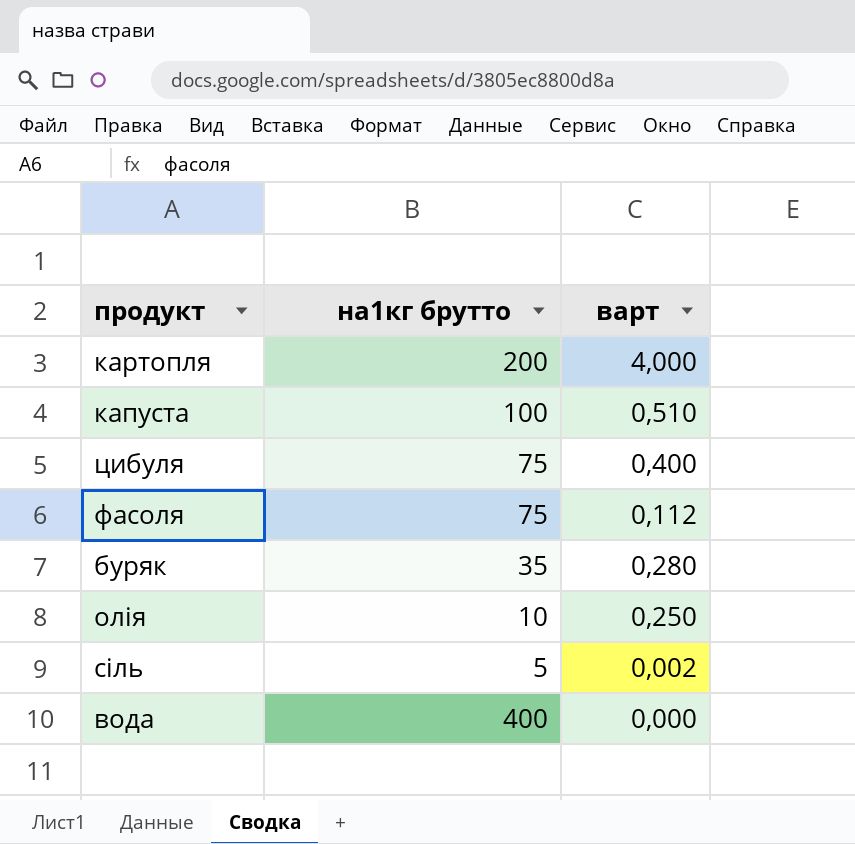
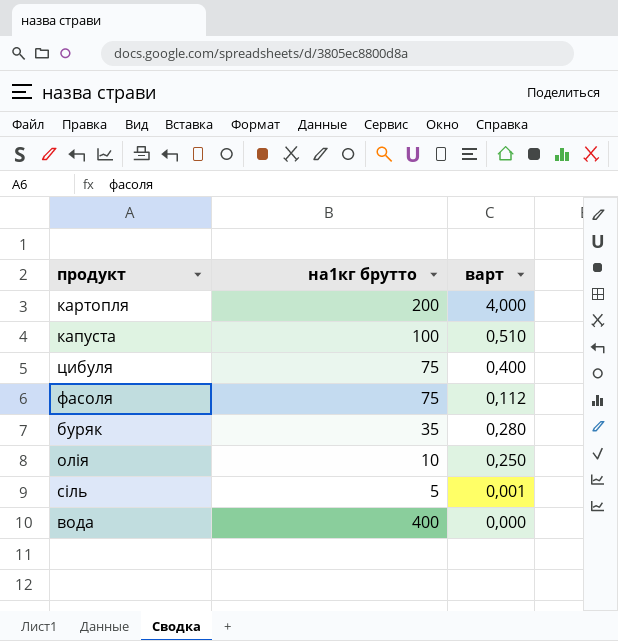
сіль | варт: 0,002 -> 0,001

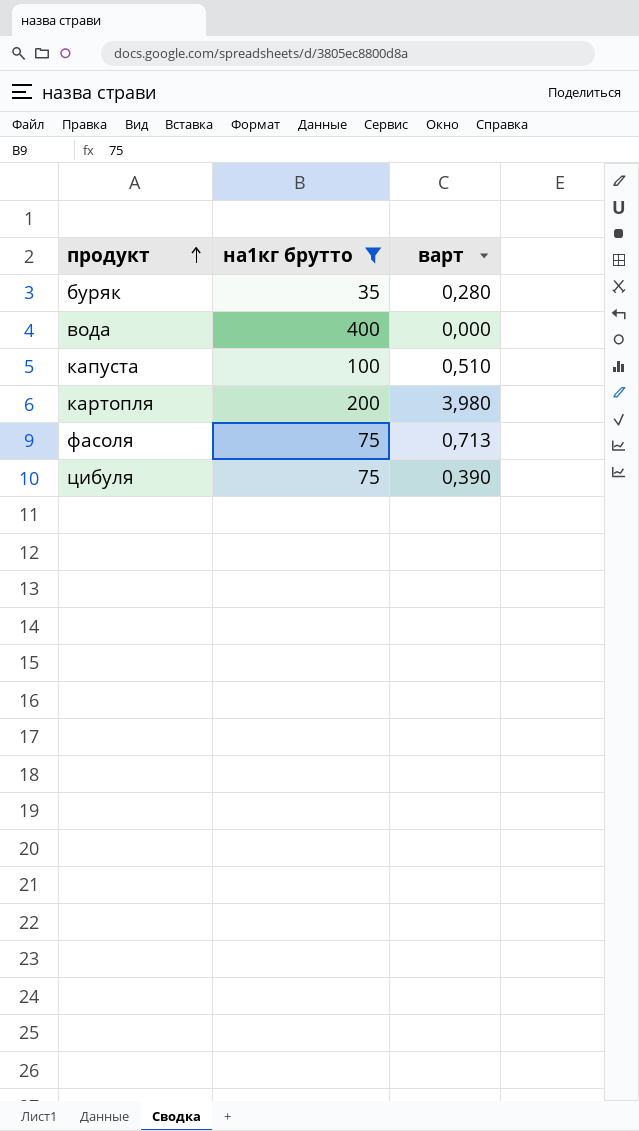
filter: none -> на1кг брутто >= 35
row order: none -> продукт ascending
картопля | варт: 4,000 -> 3,980
фасоля | варт: 0,112 -> 0,713
цибуля | варт: 0,400 -> 0,390

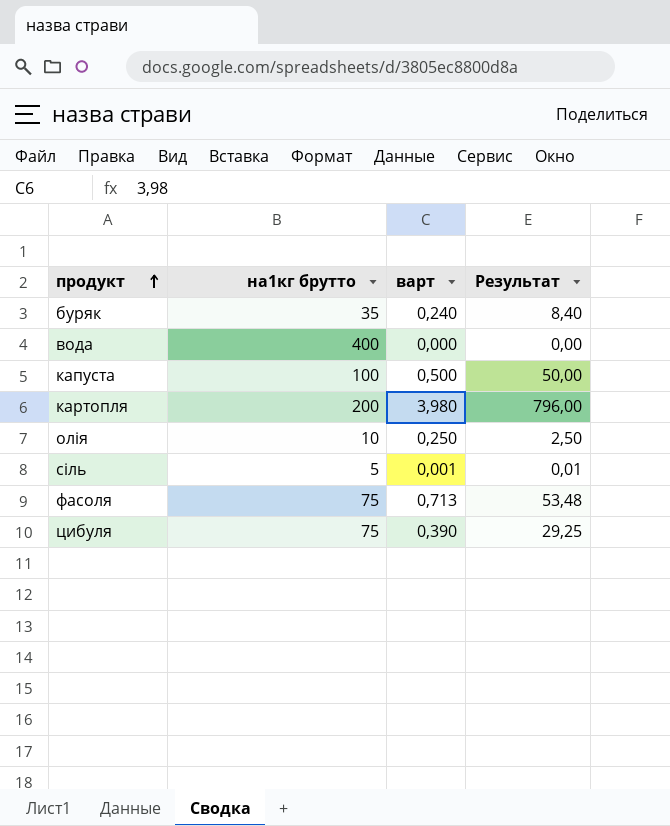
filter: на1кг брутто >= 35 -> none
column Результат | formula: none -> [на1кг брутто] * [варт]
буряк | варт: 0,280 -> 0,240
капуста | варт: 0,510 -> 0,500

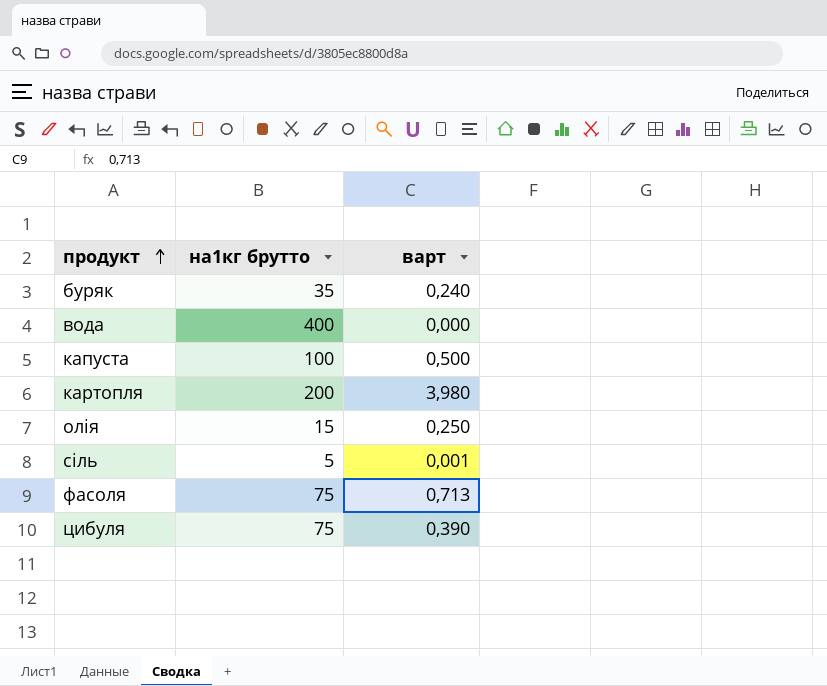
column Результат | formula: [на1кг брутто] * [варт] -> none
олія | на1кг брутто: 10 -> 15

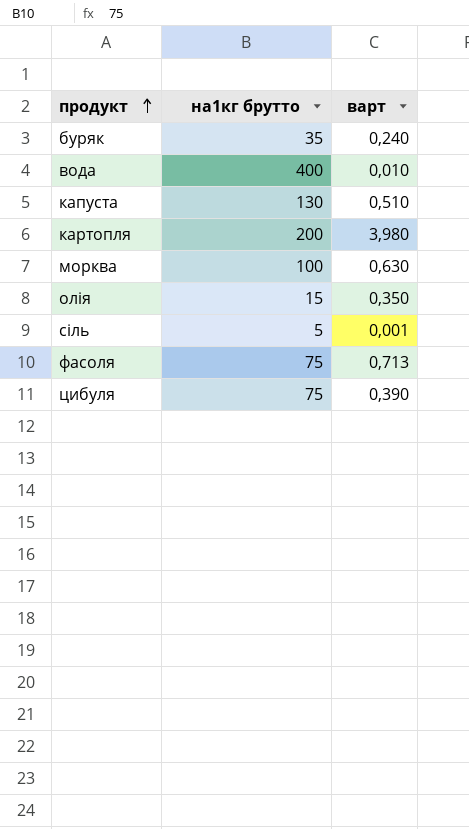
вода | варт: 0,000 -> 0,010
капуста | на1кг брутто: 100 -> 130
капуста | варт: 0,500 -> 0,510
row морква: none -> 100 | 0,630
олія | варт: 0,250 -> 0,350

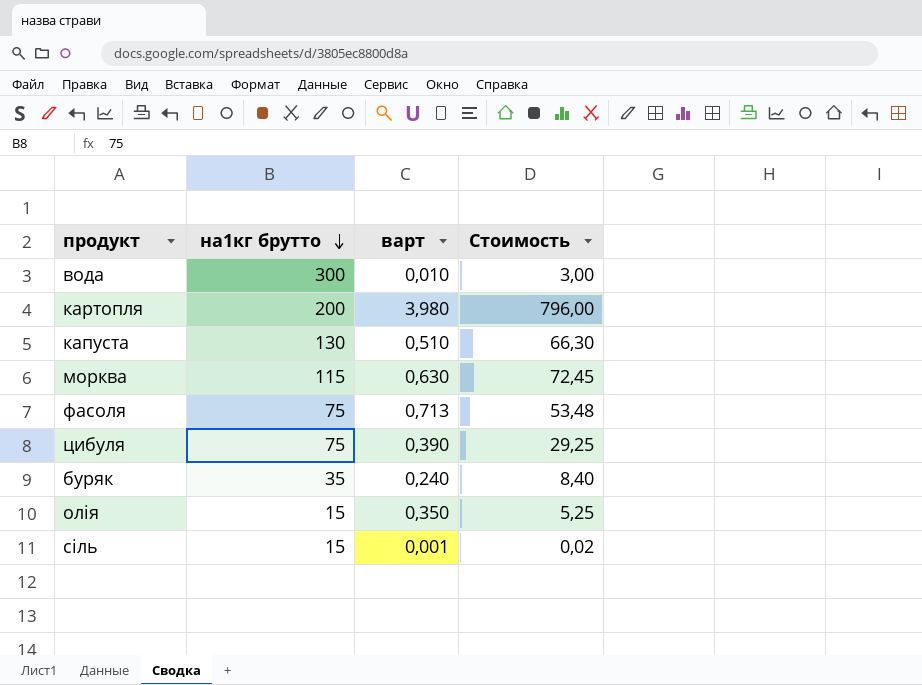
row order: продукт ascending -> на1кг брутто descending
column Стоимость | formula: none -> [на1кг брутто] * [варт]
вода | на1кг брутто: 400 -> 300
морква | на1кг брутто: 100 -> 115
сіль | на1кг брутто: 5 -> 15

